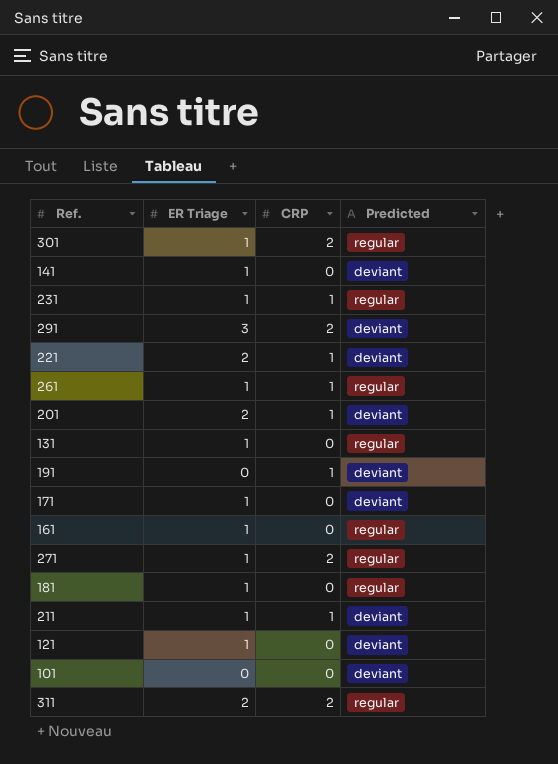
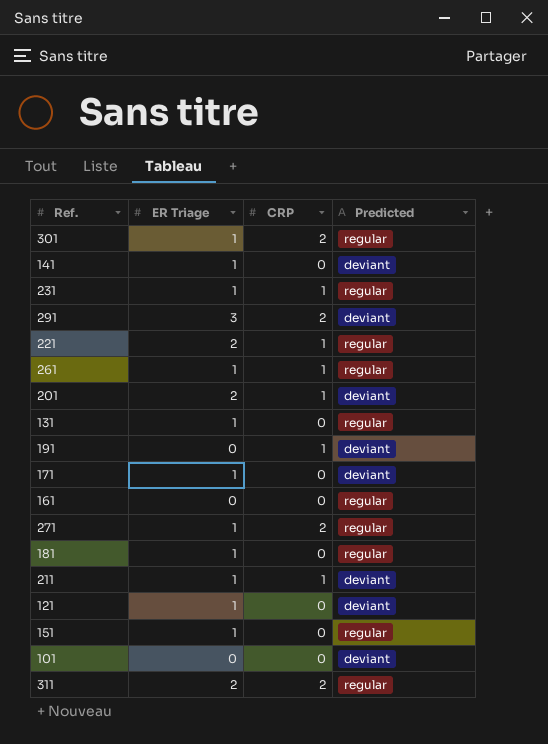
221 | Predicted: deviant -> regular
161 | ER Triage: 1 -> 0
row 151: none -> 1 | 0 | regular

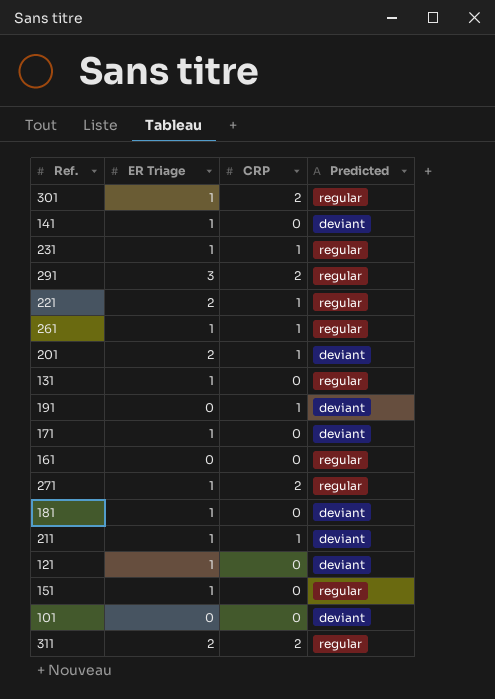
291 | Predicted: deviant -> regular
181 | Predicted: regular -> deviant

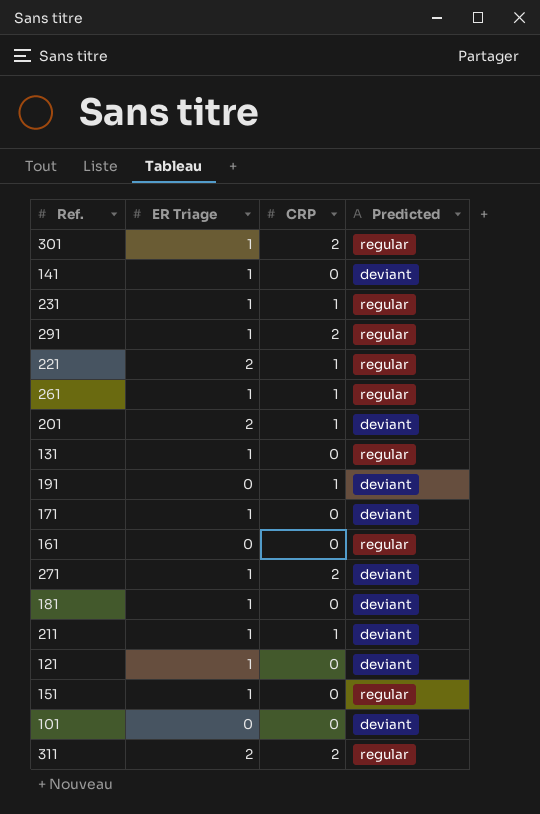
291 | ER Triage: 3 -> 1
271 | Predicted: regular -> deviant

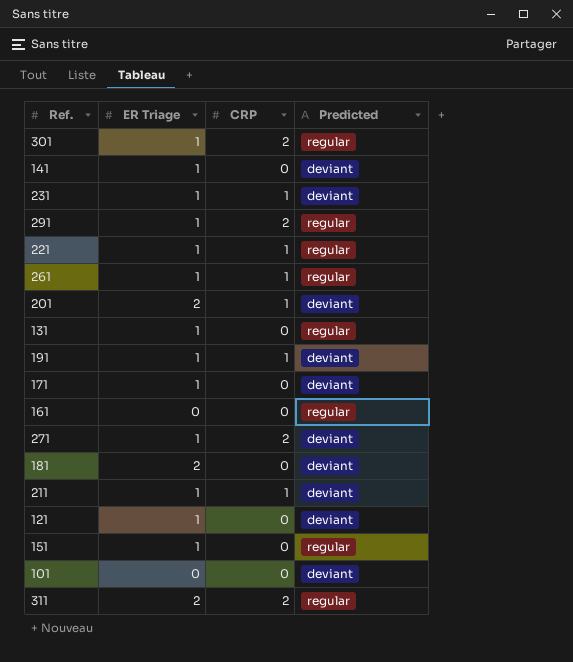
231 | Predicted: regular -> deviant
221 | ER Triage: 2 -> 1
191 | ER Triage: 0 -> 1
181 | ER Triage: 1 -> 2

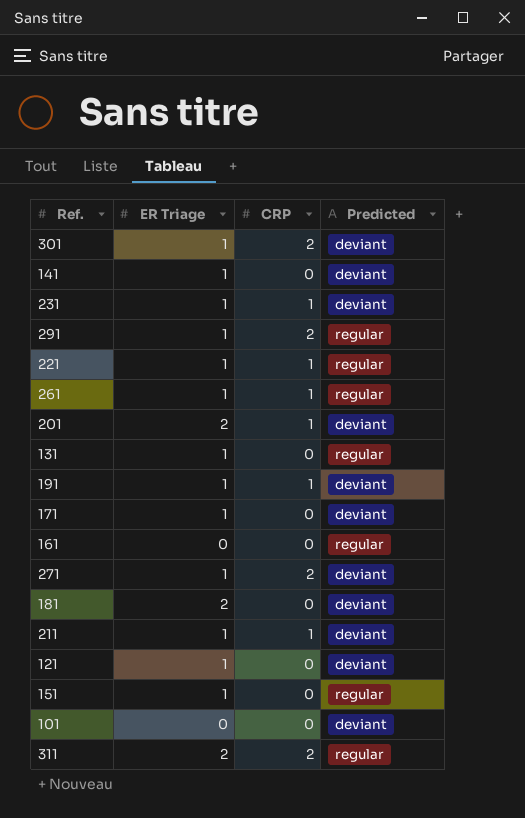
301 | Predicted: regular -> deviant

